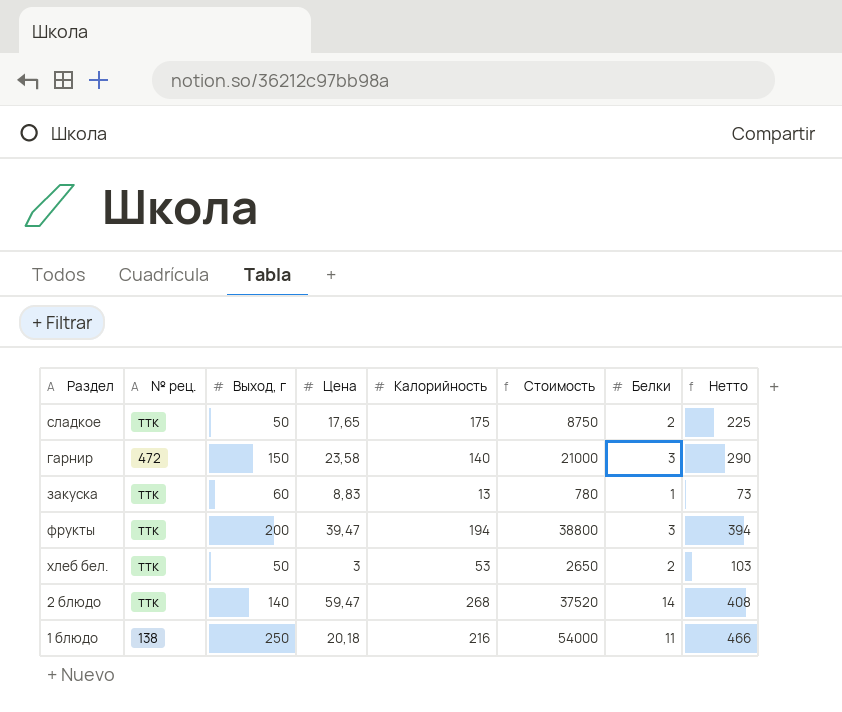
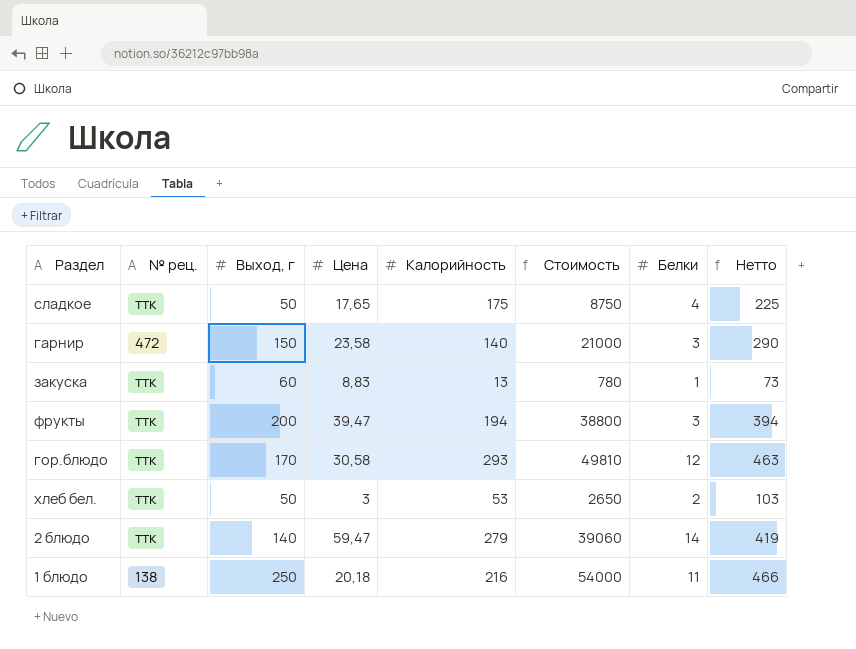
сладкое | Белки: 2 -> 4
row гор.блюдо: none -> ттк | 170 | 30,58 | 293 | 49810 | 12 | 463
2 блюдо | Калорийность: 268 -> 279
2 блюдо | Стоимость: 37520 -> 39060
2 блюдо | Нетто: 408 -> 419

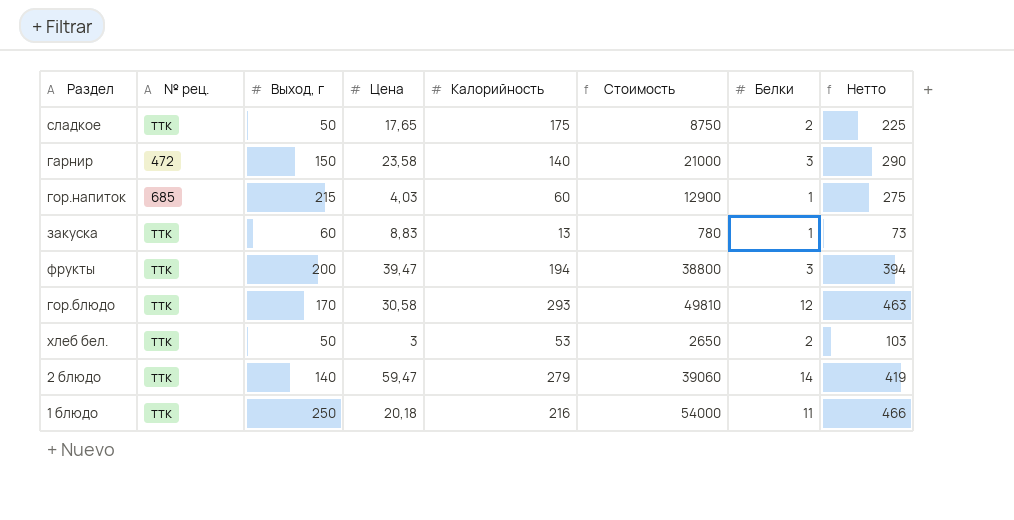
сладкое | Белки: 4 -> 2
row гор.напиток: none -> 685 | 215 | 4,03 | 60 | 12900 | 1 | 275
1 блюдо | № рец.: 138 -> ттк

